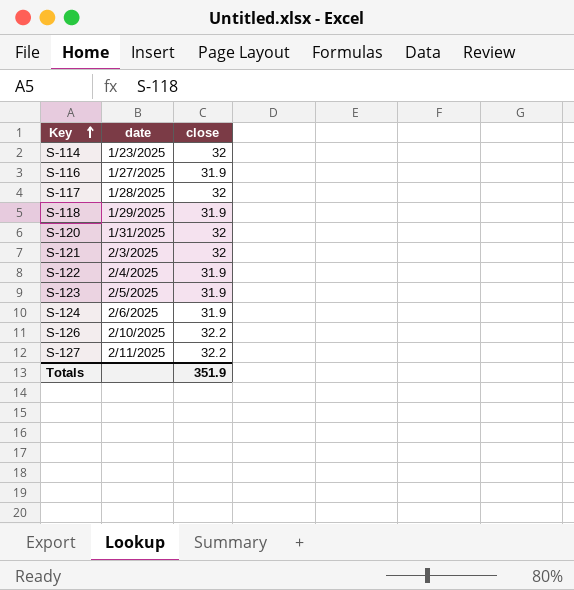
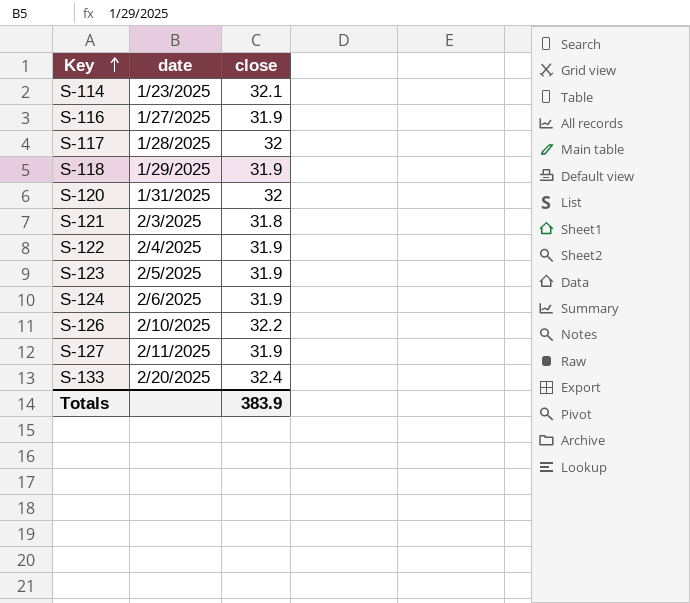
S-114 | close: 32 -> 32.1
S-121 | close: 32 -> 31.8
S-127 | close: 32.2 -> 31.9
row S-133: none -> 2/20/2025 | 32.4
Totals | close: 351.9 -> 383.9

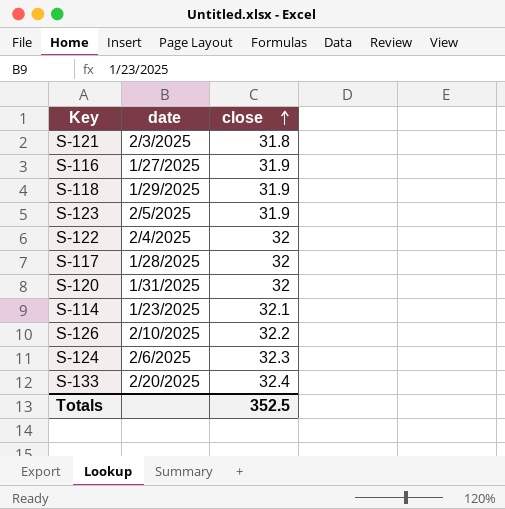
row order: Key ascending -> close ascending
row S-127: 2/11/2025 | 31.9 -> none
S-122 | close: 31.9 -> 32
S-124 | close: 31.9 -> 32.3
Totals | close: 383.9 -> 352.5

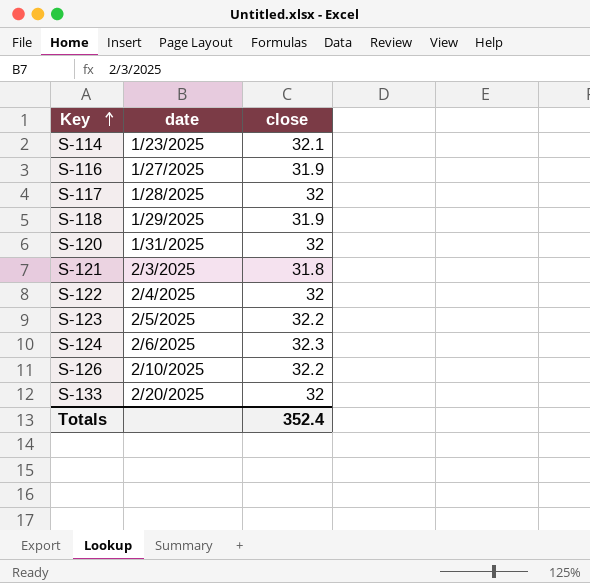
row order: close ascending -> Key ascending
S-123 | close: 31.9 -> 32.2
S-133 | close: 32.4 -> 32
Totals | close: 352.5 -> 352.4

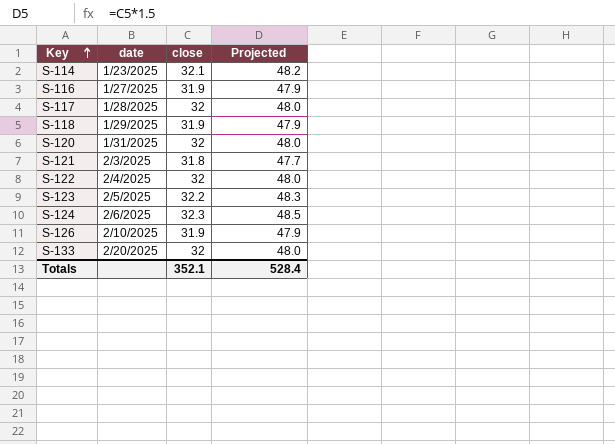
column Projected | formula: none -> [close] * 1.5
S-126 | close: 32.2 -> 31.9
Totals | close: 352.4 -> 352.1

